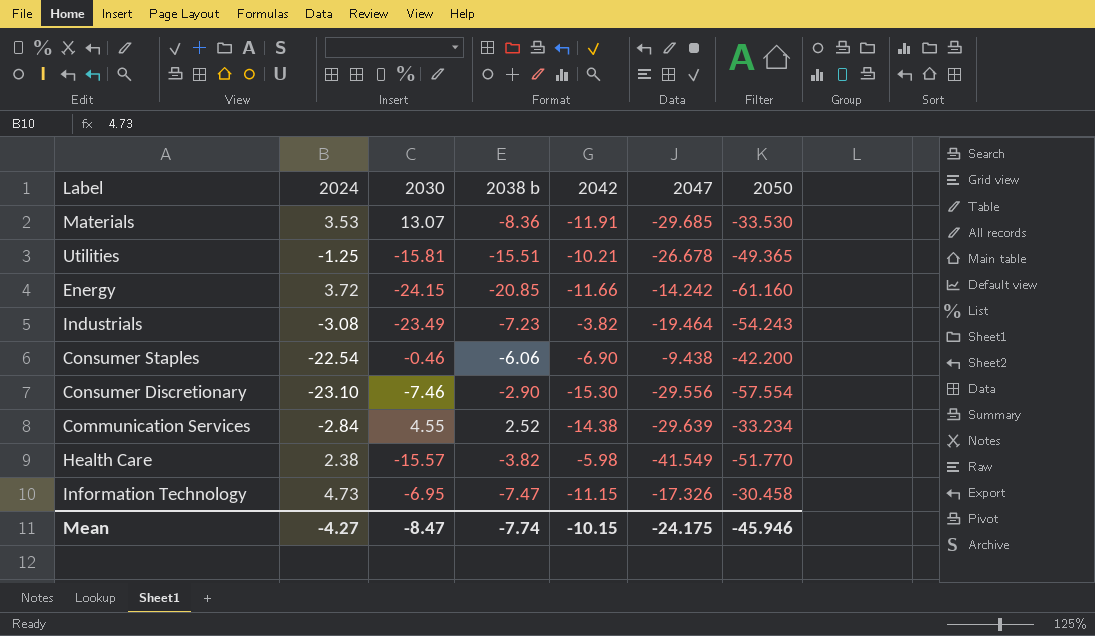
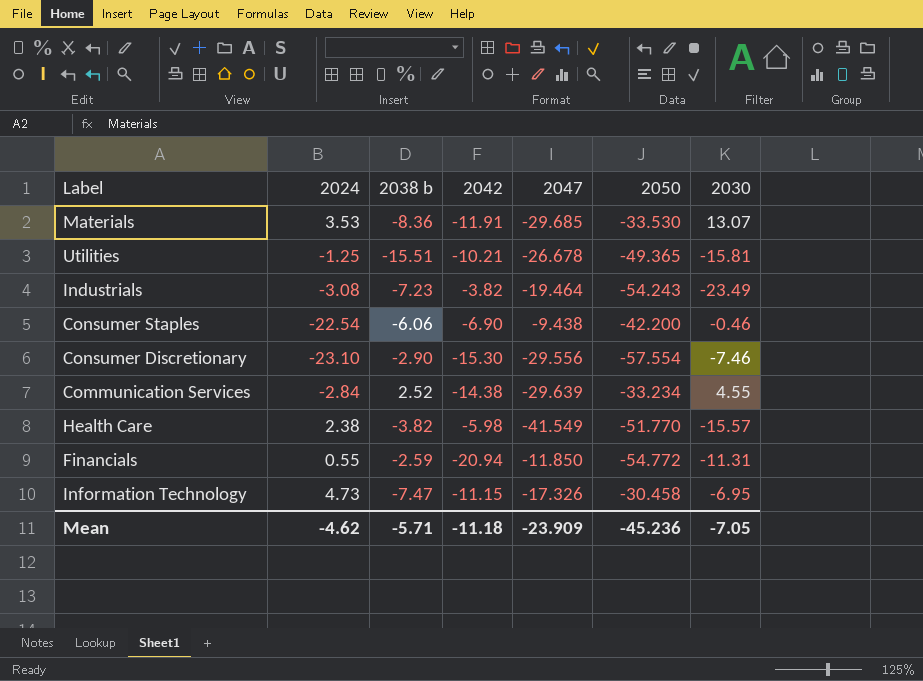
column 2030 | position: 3 -> 7
row Energy: 3.72 | -24.15 | -20.85 | -11.66 | -14.242 | -61.160 -> none
row Financials: none -> 0.55 | -2.59 | -20.94 | -11.850 | -54.772 | -11.31
Mean | 2024: -4.27 -> -4.62
Mean | 2038 b: -7.74 -> -5.71
Mean | 2042: -10.15 -> -11.18
Mean | 2047: -24.175 -> -23.909
Mean | 2050: -45.946 -> -45.236
Mean | 2030: -8.47 -> -7.05

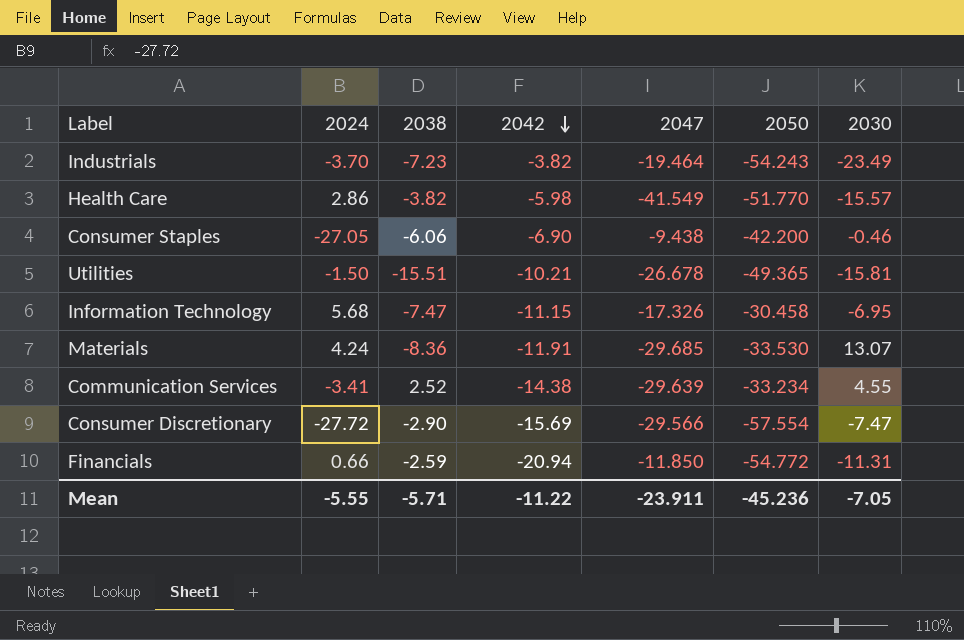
row order: none -> 2042 descending
column name: 2038 b -> 2038
Industrials | 2024: -3.08 -> -3.70
Health Care | 2024: 2.38 -> 2.86
Consumer Staples | 2024: -22.54 -> -27.05
Utilities | 2024: -1.25 -> -1.50
Information Technology | 2024: 4.73 -> 5.68
Materials | 2024: 3.53 -> 4.24
Communication Services | 2024: -2.84 -> -3.41
Consumer Discretionary | 2024: -23.10 -> -27.72
Consumer Discretionary | 2042: -15.30 -> -15.69
Consumer Discretionary | 2047: -29.556 -> -29.566
Consumer Discretionary | 2030: -7.46 -> -7.47
Financials | 2024: 0.55 -> 0.66
Mean | 2024: -4.62 -> -5.55
Mean | 2042: -11.18 -> -11.22
Mean | 2047: -23.909 -> -23.911

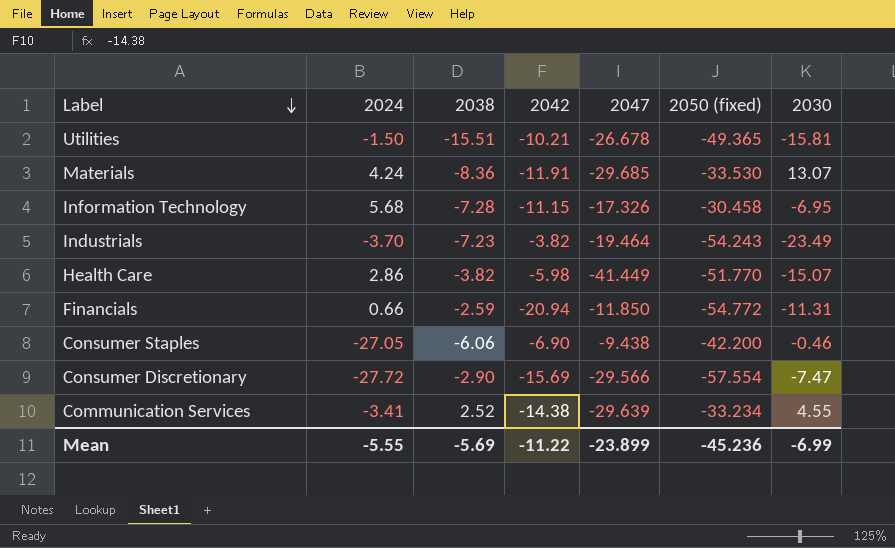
row order: 2042 descending -> Label descending
column name: 2050 -> 2050 (fixed)
Information Technology | 2038: -7.47 -> -7.28
Health Care | 2047: -41.549 -> -41.449
Health Care | 2030: -15.57 -> -15.07
Mean | 2038: -5.71 -> -5.69
Mean | 2047: -23.911 -> -23.899
Mean | 2030: -7.05 -> -6.99

